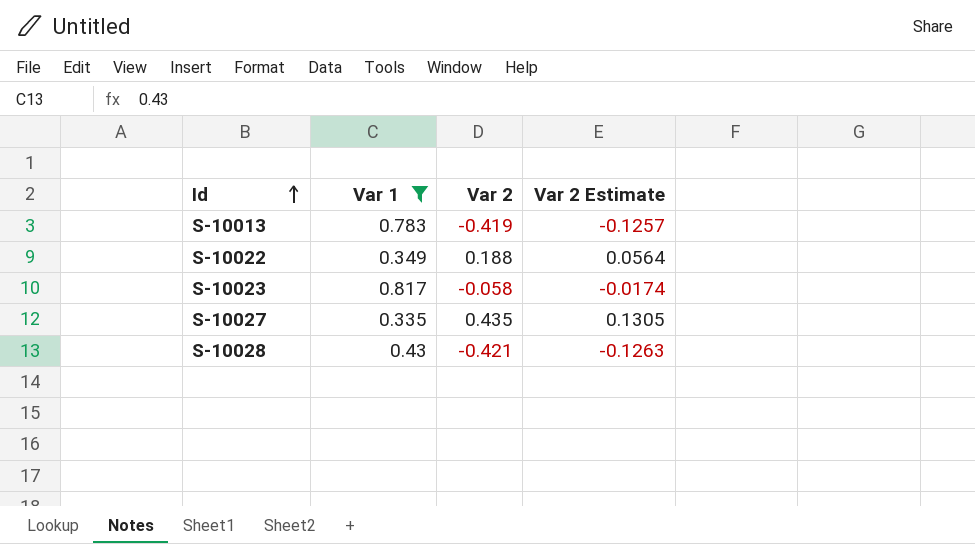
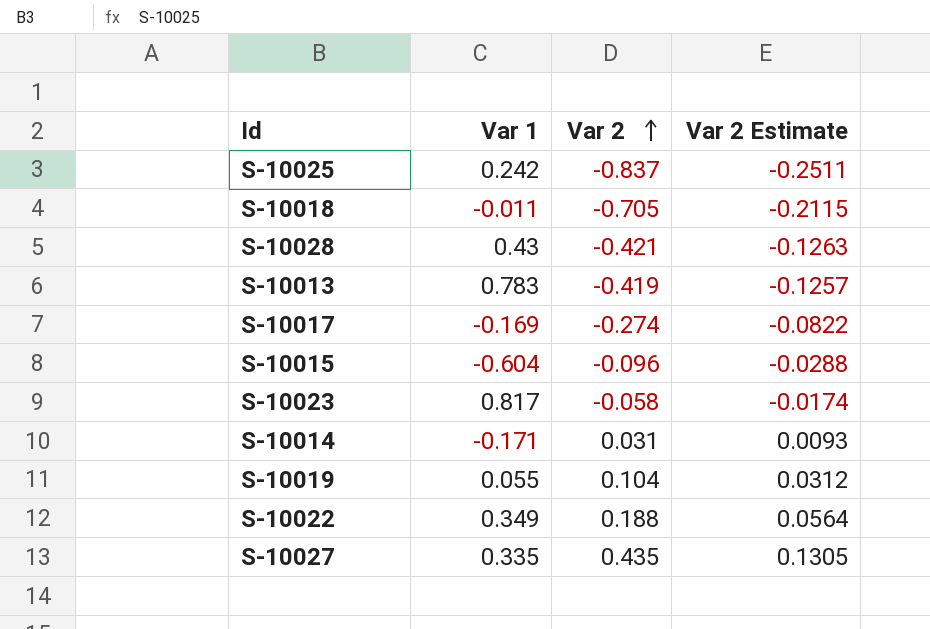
filter: Var 1 >= 0.335 -> none
row order: Id ascending -> Var 2 ascending

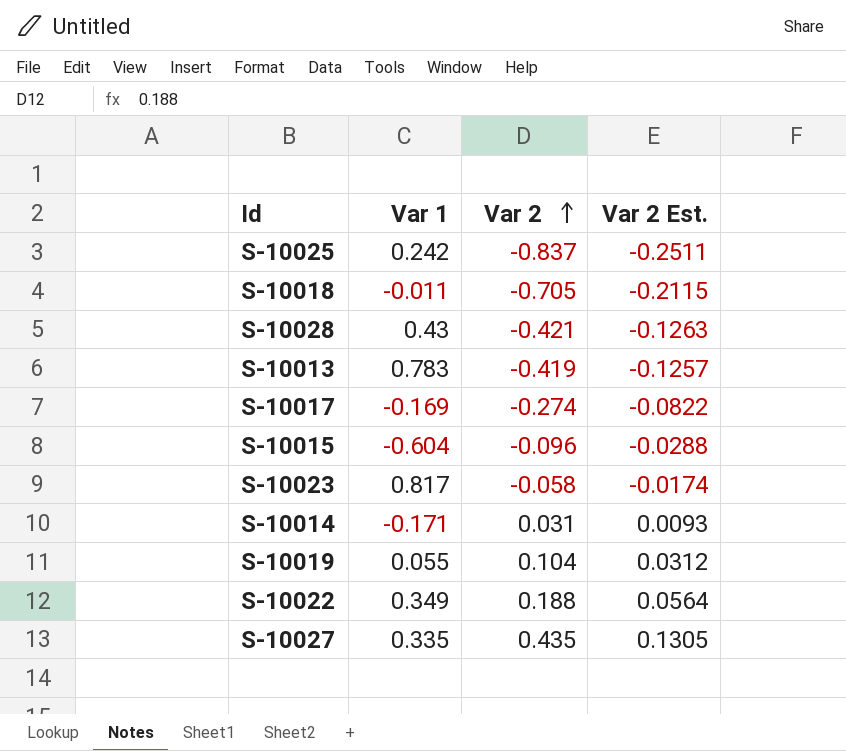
column name: Var 2 Estimate -> Var 2 Est.

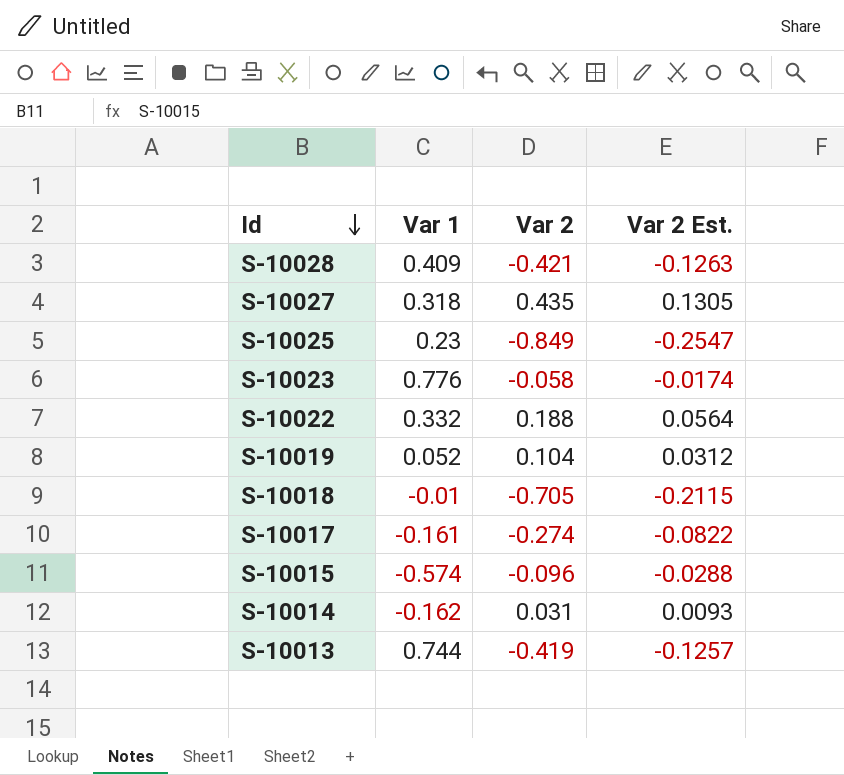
row order: Var 2 ascending -> Id descending
S-10028 | Var 1: 0.43 -> 0.409
S-10027 | Var 1: 0.335 -> 0.318
S-10025 | Var 1: 0.242 -> 0.23
S-10025 | Var 2: -0.837 -> -0.849
S-10025 | Var 2 Est.: -0.2511 -> -0.2547
S-10023 | Var 1: 0.817 -> 0.776
S-10022 | Var 1: 0.349 -> 0.332
S-10019 | Var 1: 0.055 -> 0.052
S-10018 | Var 1: -0.011 -> -0.01
S-10017 | Var 1: -0.169 -> -0.161
S-10015 | Var 1: -0.604 -> -0.574
S-10014 | Var 1: -0.171 -> -0.162
S-10013 | Var 1: 0.783 -> 0.744

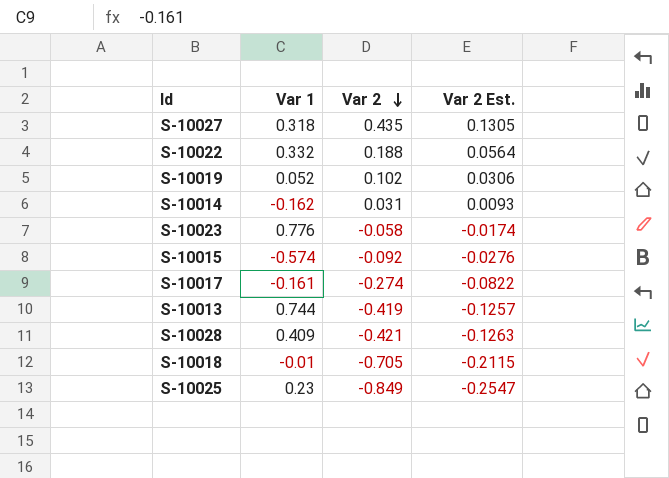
row order: Id descending -> Var 2 descending
S-10019 | Var 2: 0.104 -> 0.102
S-10019 | Var 2 Est.: 0.0312 -> 0.0306
S-10015 | Var 2: -0.096 -> -0.092
S-10015 | Var 2 Est.: -0.0288 -> -0.0276

